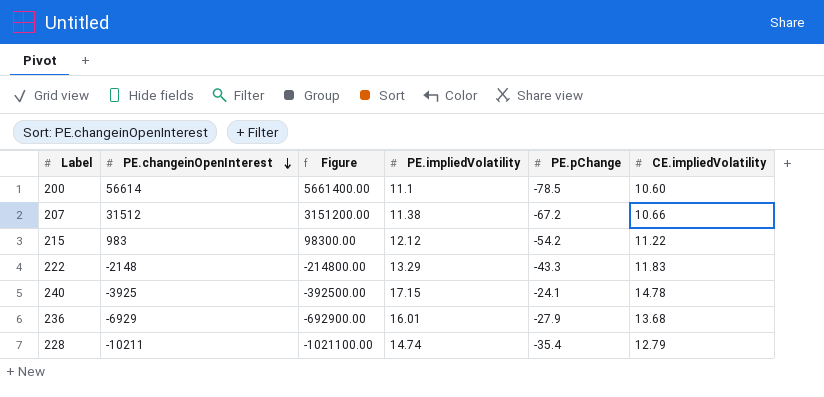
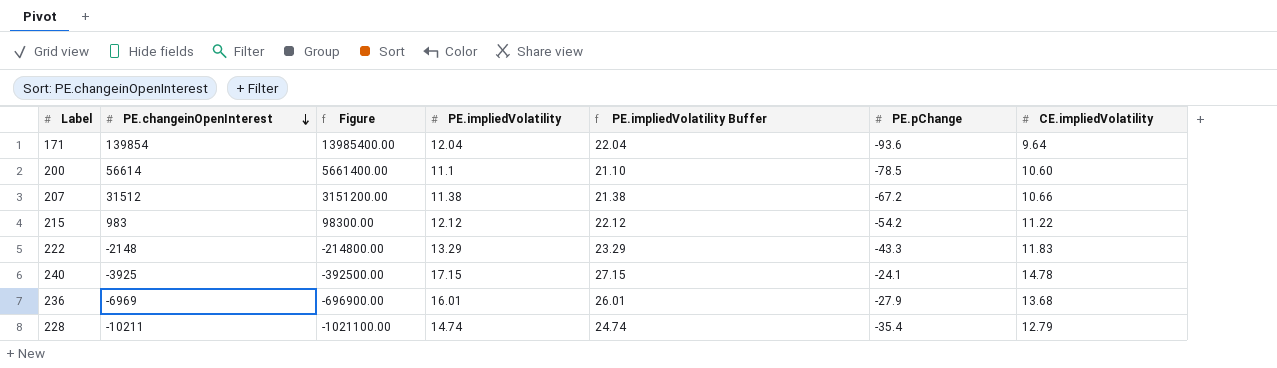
column PE.impliedVolatility Buffer | formula: none -> [PE.impliedVolatility] + 10
row 171: none -> 139854 | 13985400.00 | 12.04 | 22.04 | -93.6 | 9.64
236 | PE.changeinOpenInterest: -6929 -> -6969
236 | Figure: -692900.00 -> -696900.00

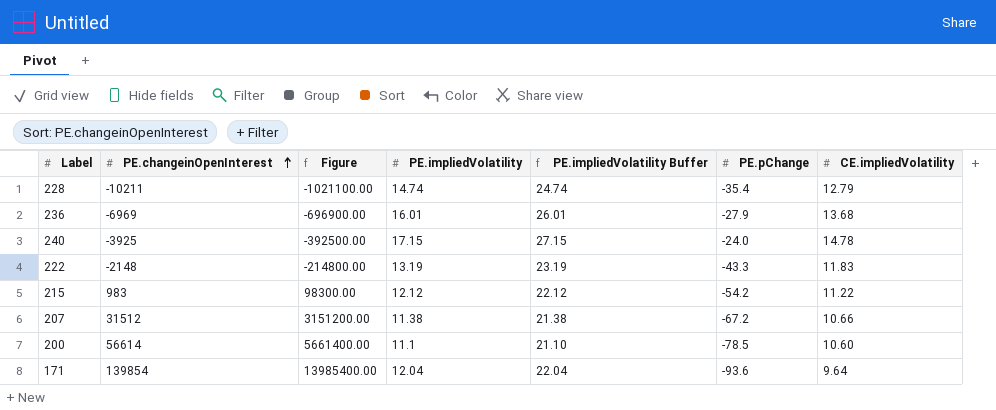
row order: PE.changeinOpenInterest descending -> PE.changeinOpenInterest ascending
240 | PE.pChange: -24.1 -> -24.0
222 | PE.impliedVolatility: 13.29 -> 13.19
222 | PE.impliedVolatility Buffer: 23.29 -> 23.19

